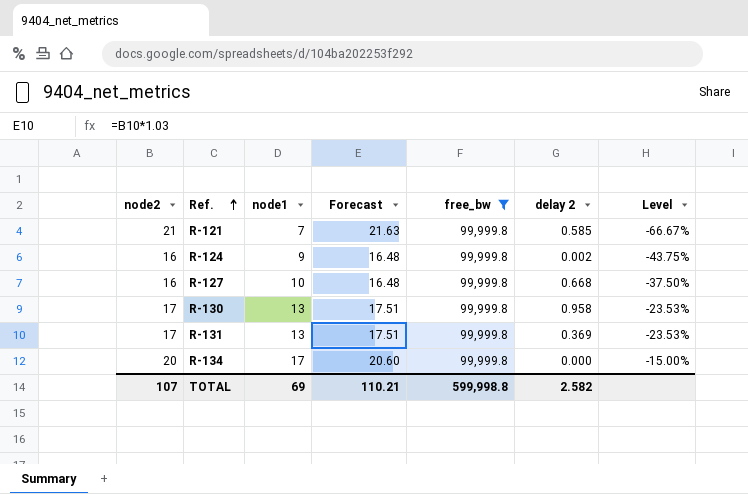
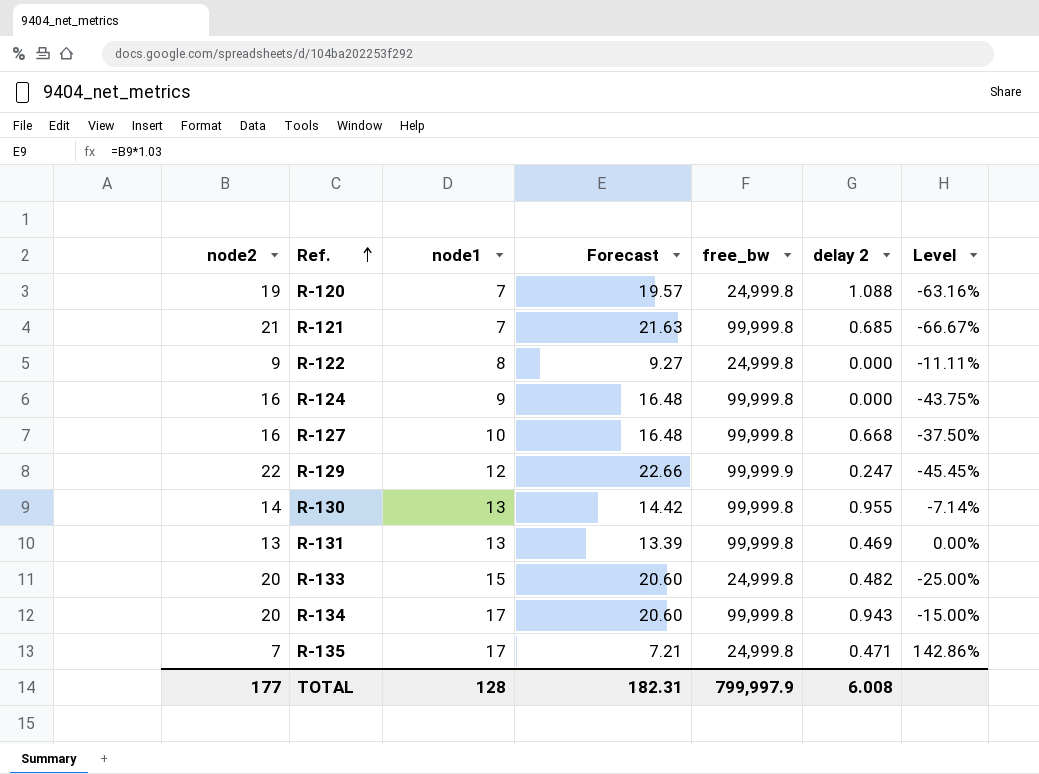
filter: free_bw = 99,999.8 -> none
R-121 | delay 2: 0.585 -> 0.685
R-124 | delay 2: 0.002 -> 0.000
R-130 | node2: 17 -> 14
R-130 | Forecast: 17.51 -> 14.42
R-130 | delay 2: 0.958 -> 0.955
R-130 | Level: -23.53% -> -7.14%
R-131 | node2: 17 -> 13
R-131 | Forecast: 17.51 -> 13.39
R-131 | delay 2: 0.369 -> 0.469
R-131 | Level: -23.53% -> 0.00%
R-134 | delay 2: 0.000 -> 0.943
TOTAL | node2: 107 -> 177
TOTAL | node1: 69 -> 128
TOTAL | Forecast: 110.21 -> 182.31
TOTAL | free_bw: 599,998.8 -> 799,997.9
TOTAL | delay 2: 2.582 -> 6.008

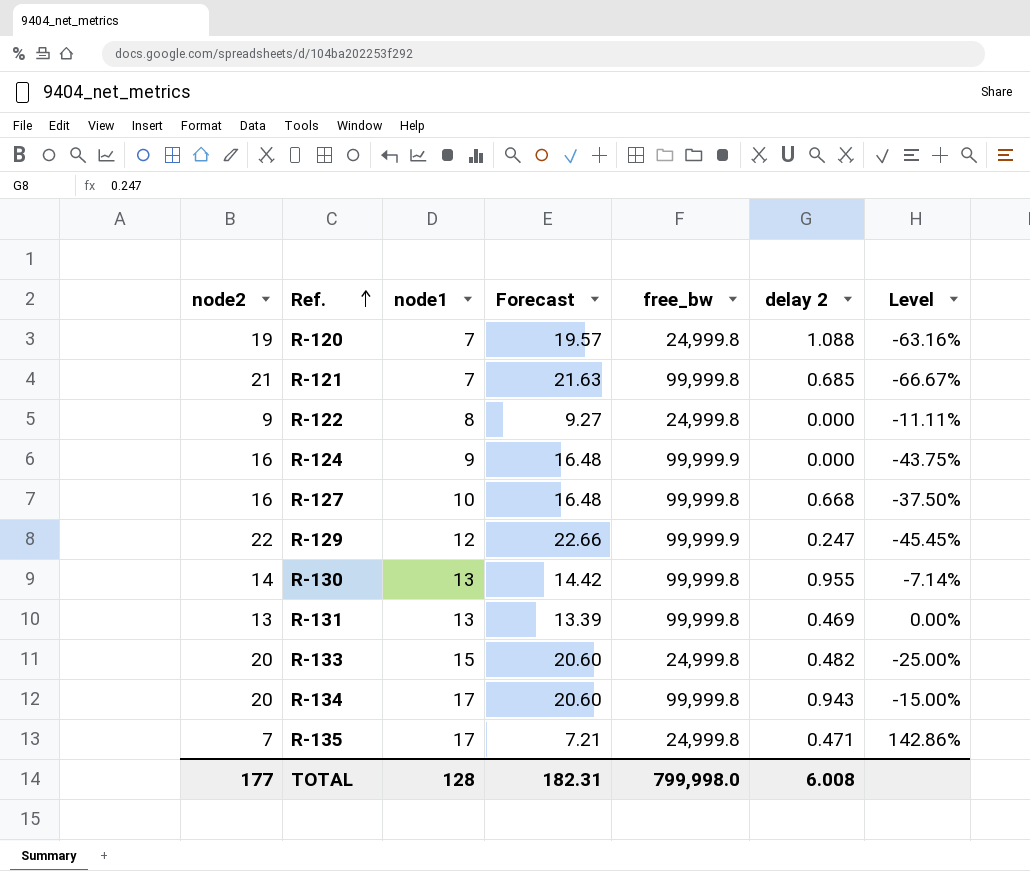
R-124 | free_bw: 99,999.8 -> 99,999.9
TOTAL | free_bw: 799,997.9 -> 799,998.0

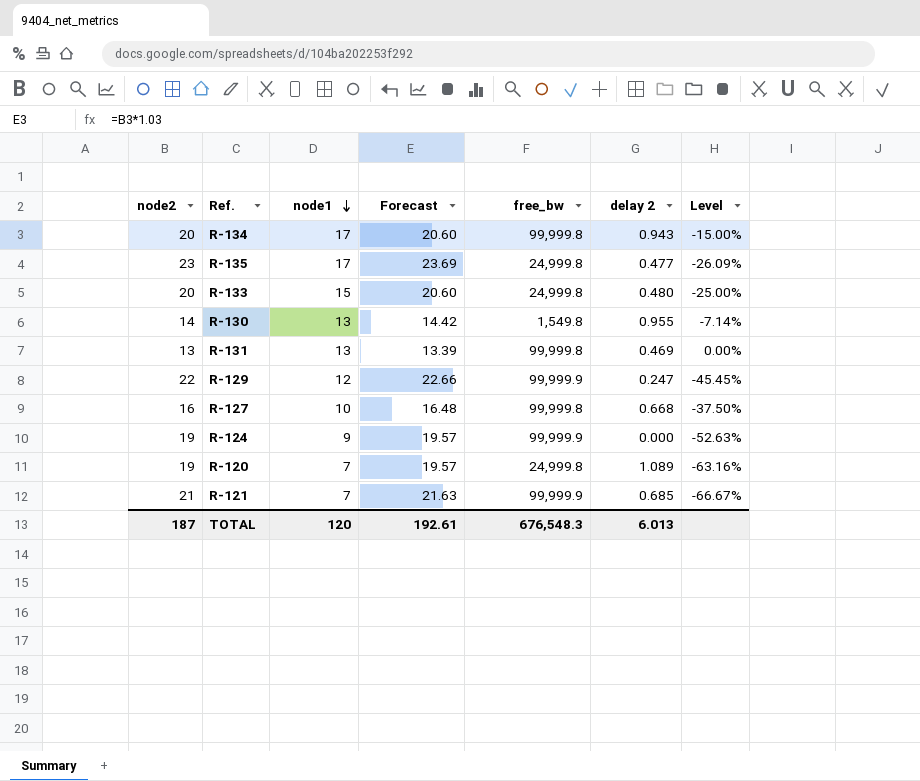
row order: Ref. ascending -> node1 descending
row R-122: 9 | 8 | 9.27 | 24,999.8 | 0.000 | -11.11% -> none
R-135 | node2: 7 -> 23
R-135 | Forecast: 7.21 -> 23.69
R-135 | delay 2: 0.471 -> 0.477
R-135 | Level: 142.86% -> -26.09%
R-133 | delay 2: 0.482 -> 0.480
R-130 | free_bw: 99,999.8 -> 1,549.8
R-124 | node2: 16 -> 19
R-124 | Forecast: 16.48 -> 19.57
R-124 | Level: -43.75% -> -52.63%
R-120 | delay 2: 1.088 -> 1.089
R-121 | free_bw: 99,999.8 -> 99,999.9
TOTAL | node2: 177 -> 187
TOTAL | node1: 128 -> 120
TOTAL | Forecast: 182.31 -> 192.61
TOTAL | free_bw: 799,998.0 -> 676,548.3
TOTAL | delay 2: 6.008 -> 6.013

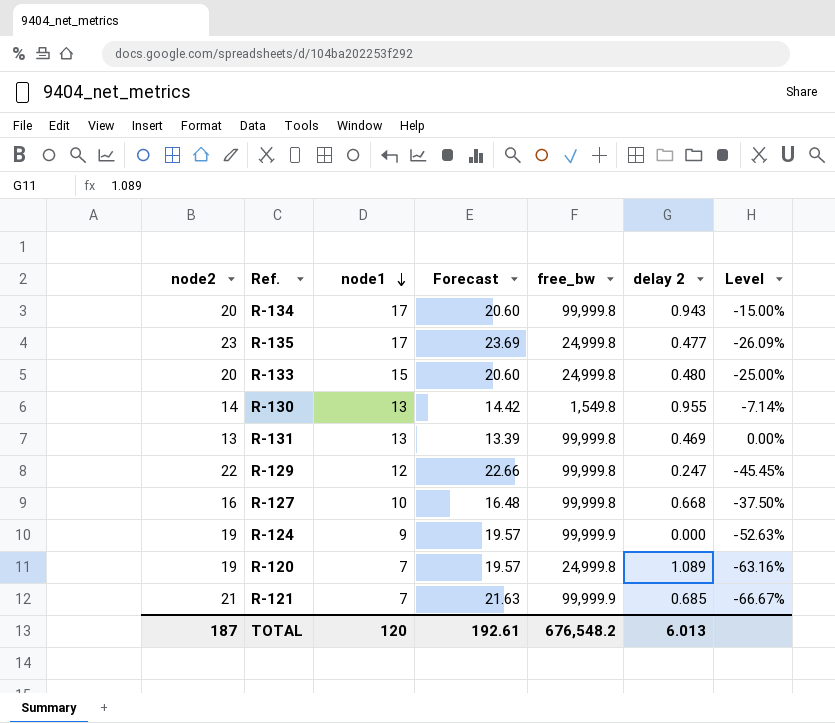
R-129 | free_bw: 99,999.9 -> 99,999.8
TOTAL | free_bw: 676,548.3 -> 676,548.2

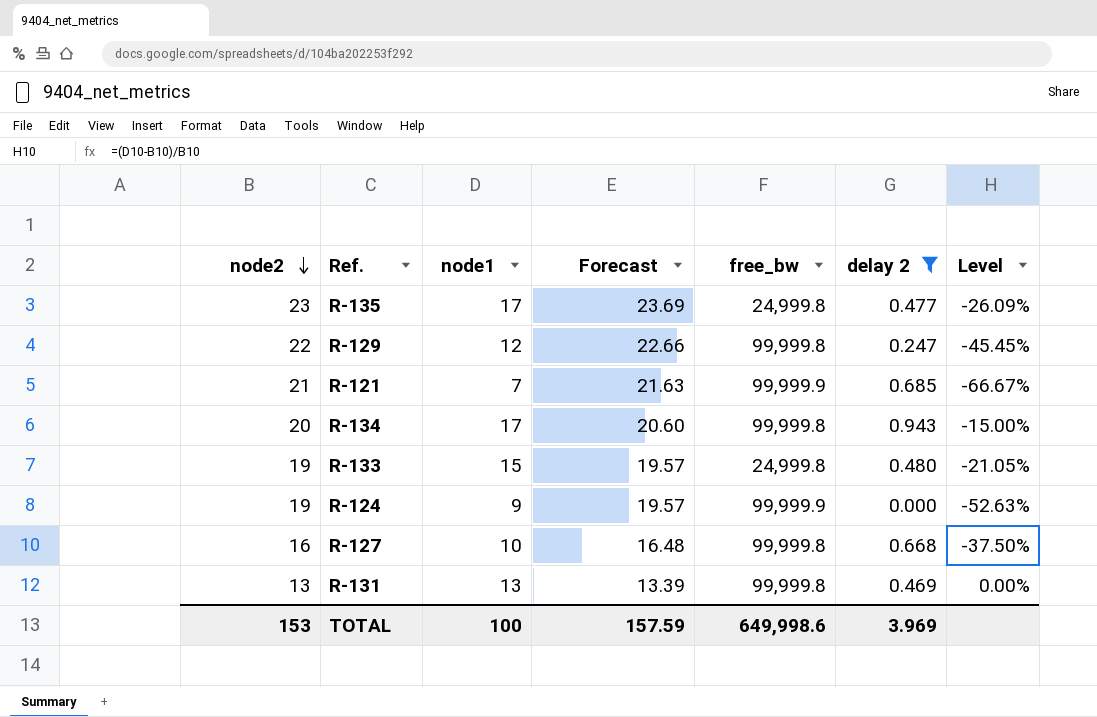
filter: none -> delay 2 <= 0.943
row order: node1 descending -> node2 descending
R-133 | node2: 20 -> 19
R-133 | Forecast: 20.60 -> 19.57
R-133 | Level: -25.00% -> -21.05%
TOTAL | node2: 187 -> 153
TOTAL | node1: 120 -> 100
TOTAL | Forecast: 192.61 -> 157.59
TOTAL | free_bw: 676,548.2 -> 649,998.6
TOTAL | delay 2: 6.013 -> 3.969

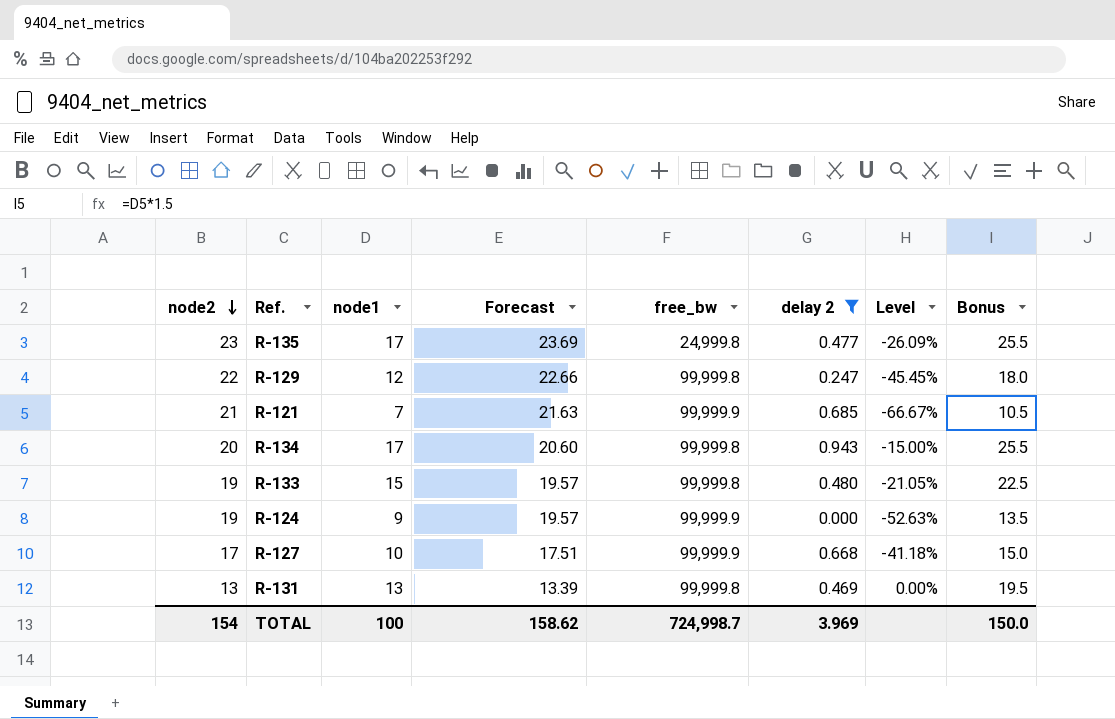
column Bonus | formula: none -> [node1] * 1.5
R-133 | free_bw: 24,999.8 -> 99,999.8
R-127 | node2: 16 -> 17
R-127 | Forecast: 16.48 -> 17.51
R-127 | free_bw: 99,999.8 -> 99,999.9
R-127 | Level: -37.50% -> -41.18%
TOTAL | node2: 153 -> 154
TOTAL | Forecast: 157.59 -> 158.62
TOTAL | free_bw: 649,998.6 -> 724,998.7

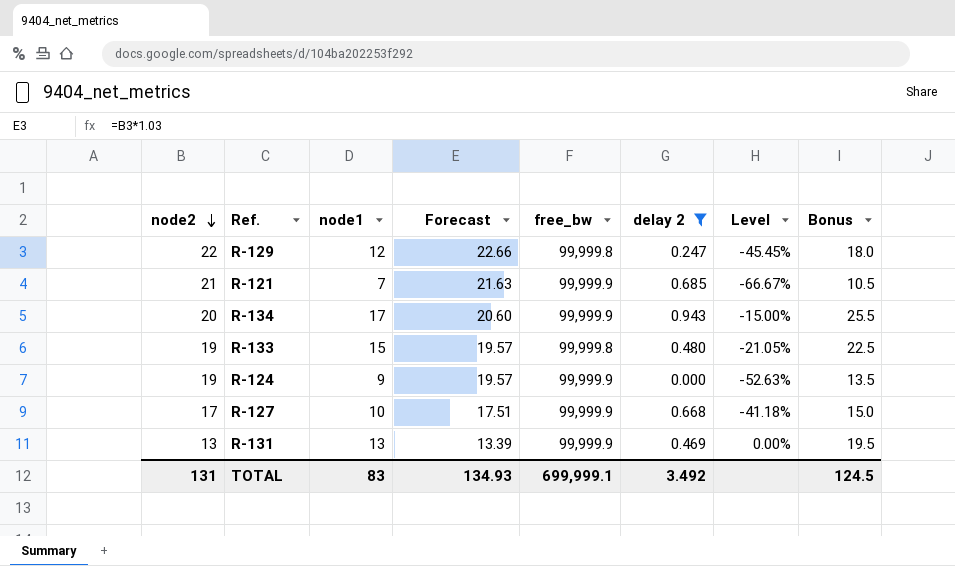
row R-135: 23 | 17 | 23.69 | 24,999.8 | 0.477 | -26.09% | 25.5 -> none
R-134 | free_bw: 99,999.8 -> 99,999.9
R-131 | free_bw: 99,999.8 -> 99,999.9
TOTAL | node2: 154 -> 131
TOTAL | node1: 100 -> 83
TOTAL | Forecast: 158.62 -> 134.93
TOTAL | free_bw: 724,998.7 -> 699,999.1
TOTAL | delay 2: 3.969 -> 3.492
TOTAL | Bonus: 150.0 -> 124.5

